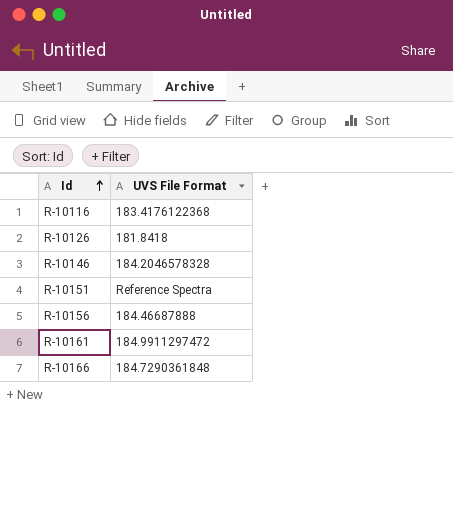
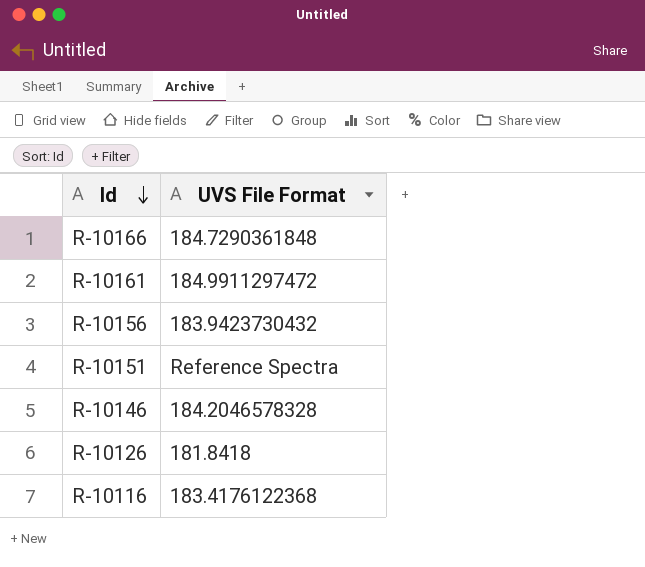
row order: Id ascending -> Id descending
R-10156 | UVS File Format: 184.46687888 -> 183.9423730432

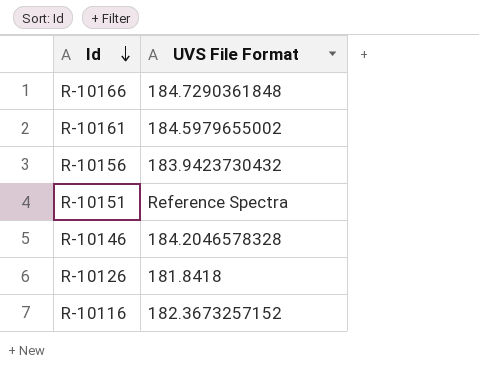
R-10161 | UVS File Format: 184.9911297472 -> 184.5979655002
R-10116 | UVS File Format: 183.4176122368 -> 182.3673257152

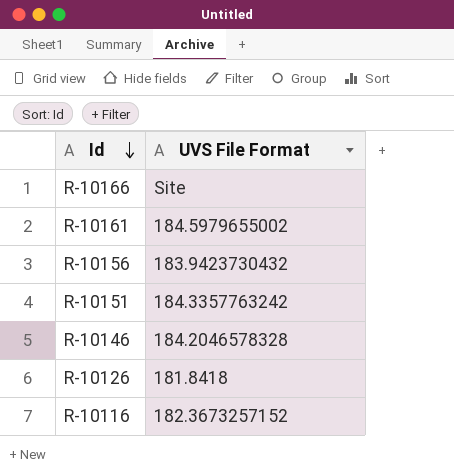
R-10166 | UVS File Format: 184.7290361848 -> Site
R-10151 | UVS File Format: Reference Spectra -> 184.3357763242

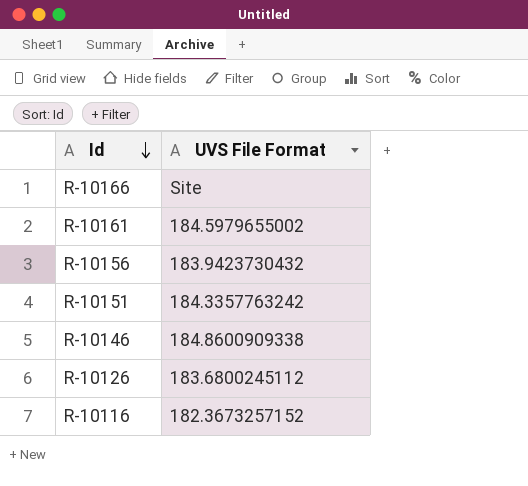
R-10146 | UVS File Format: 184.2046578328 -> 184.8600909338
R-10126 | UVS File Format: 181.8418 -> 183.6800245112

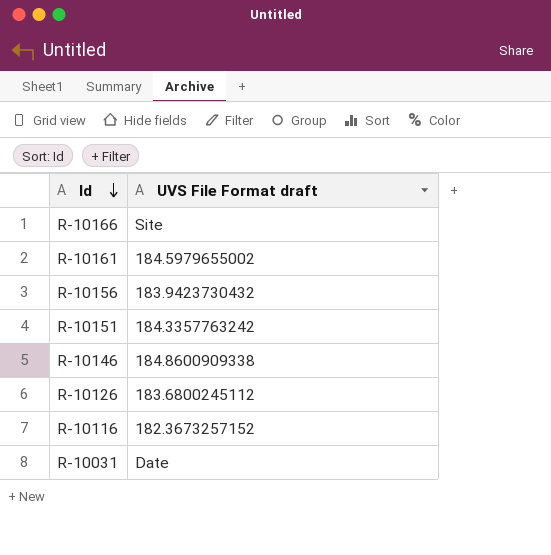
column name: UVS File Format -> UVS File Format draft
row R-10031: none -> Date

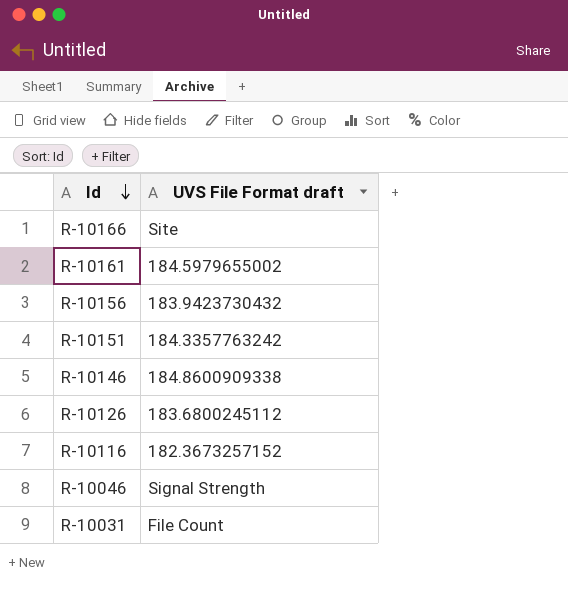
row R-10046: none -> Signal Strength
R-10031 | UVS File Format draft: Date -> File Count

